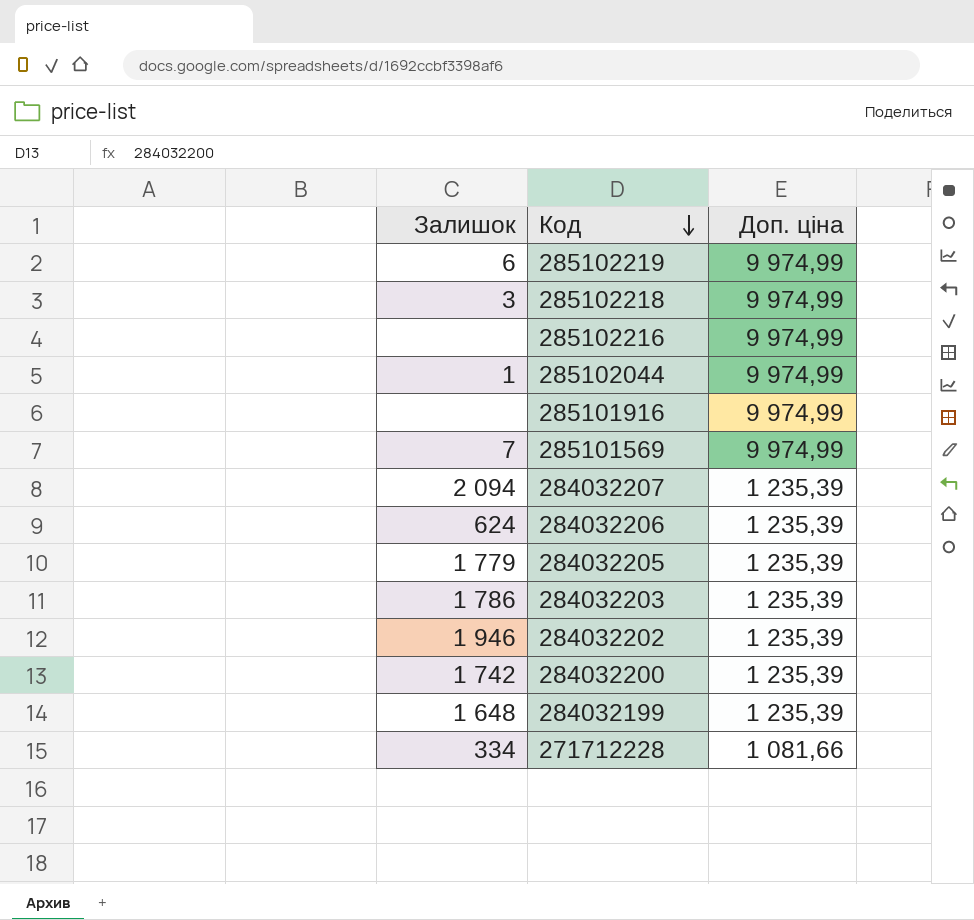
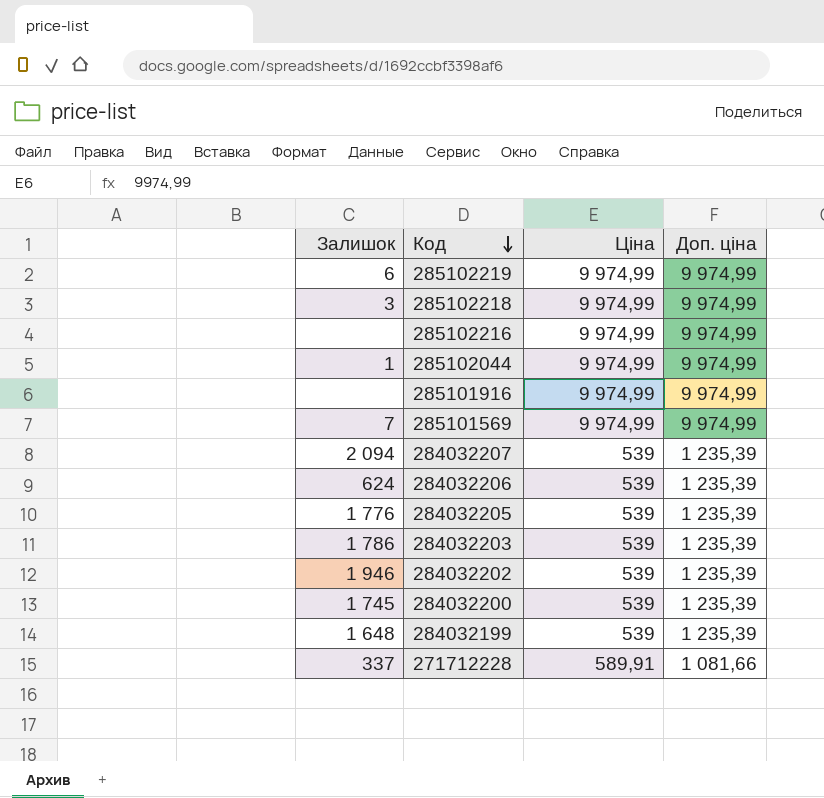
column Ціна | position: none -> 3
284032205 | Залишок: 1 779 -> 1 776
284032200 | Залишок: 1 742 -> 1 745
271712228 | Залишок: 334 -> 337

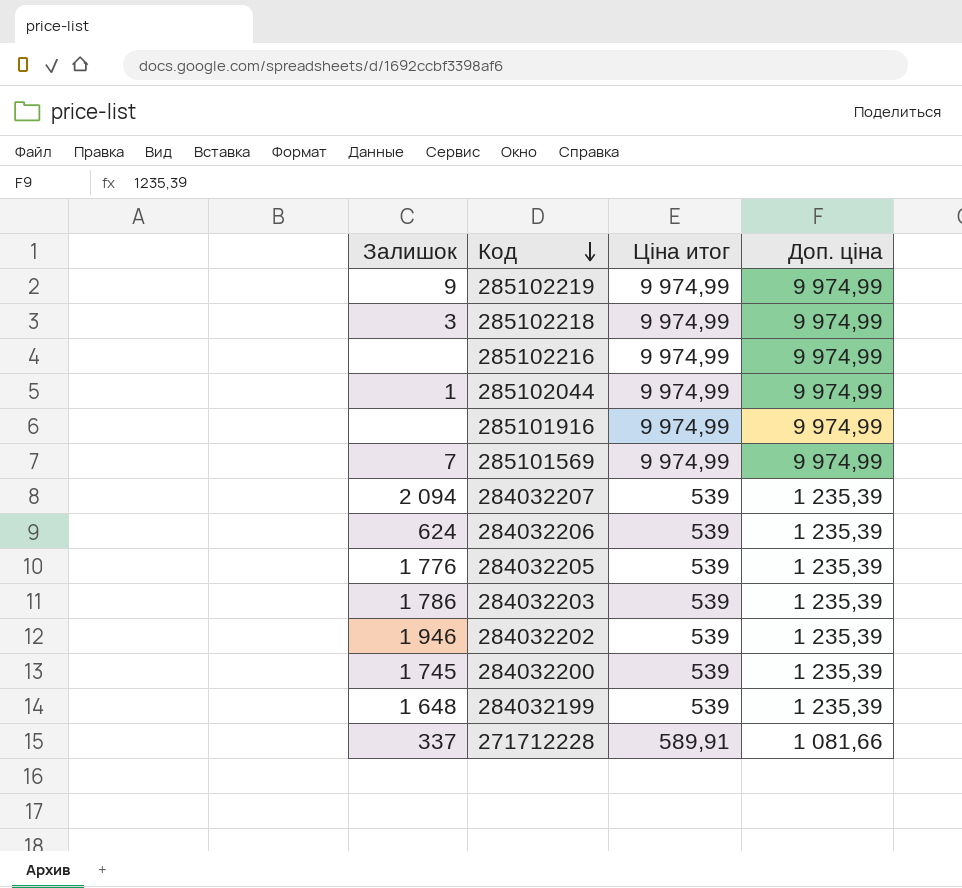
column name: Ціна -> Ціна итог
285102219 | Залишок: 6 -> 9

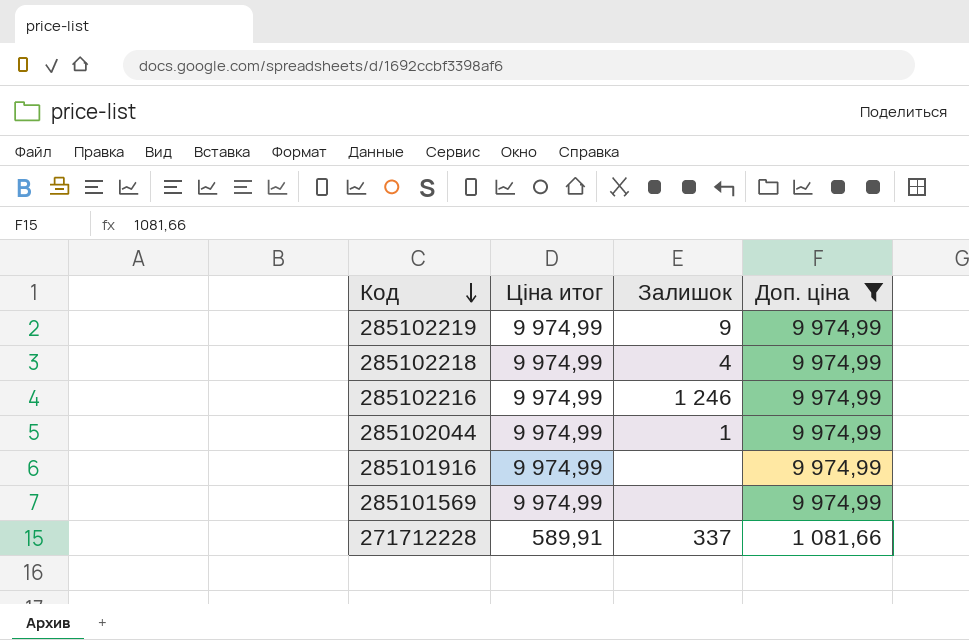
filter: none -> Доп. ціна != 1 235,39
column Залишок | position: 1 -> 3
285102218 | Залишок: 3 -> 4
285102216 | Залишок: none -> 1 246
285101569 | Залишок: 7 -> none

